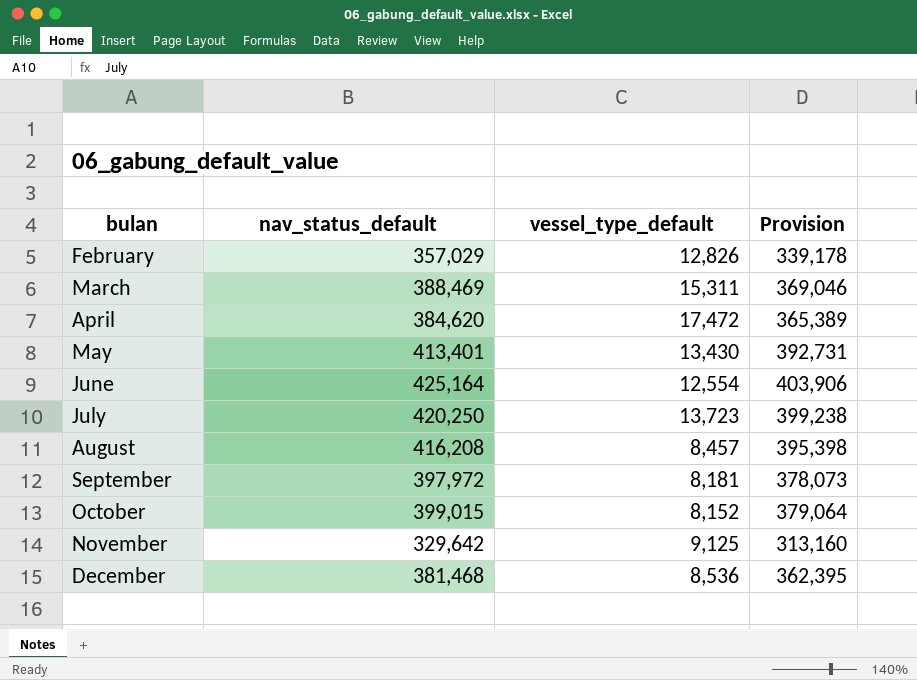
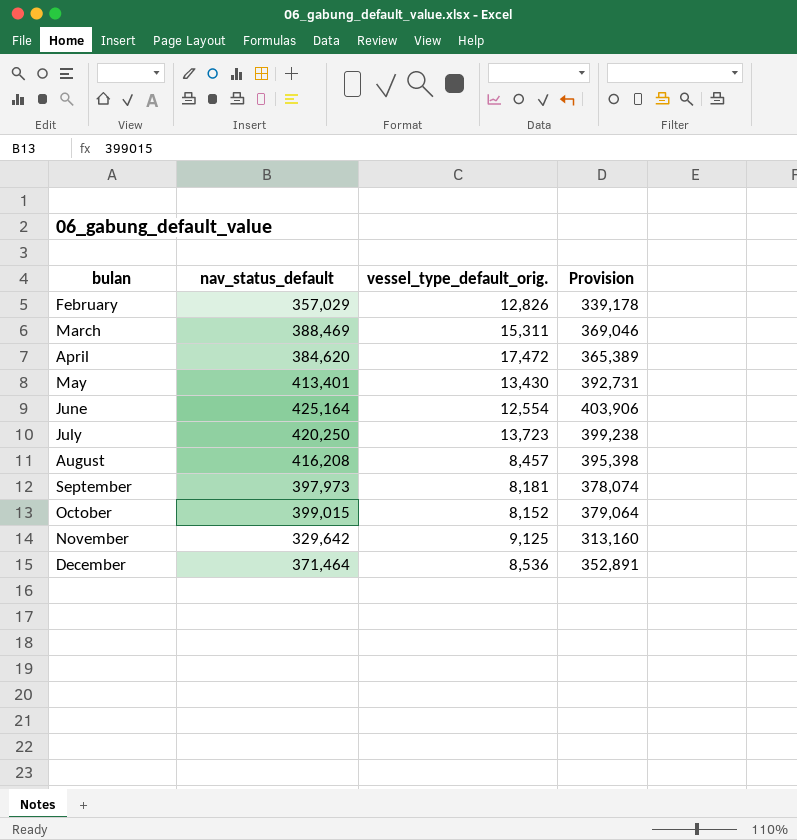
column name: vessel_type_default -> vessel_type_default_orig.
September | nav_status_default: 397,972 -> 397,973
September | Provision: 378,073 -> 378,074
December | nav_status_default: 381,468 -> 371,464
December | Provision: 362,395 -> 352,891

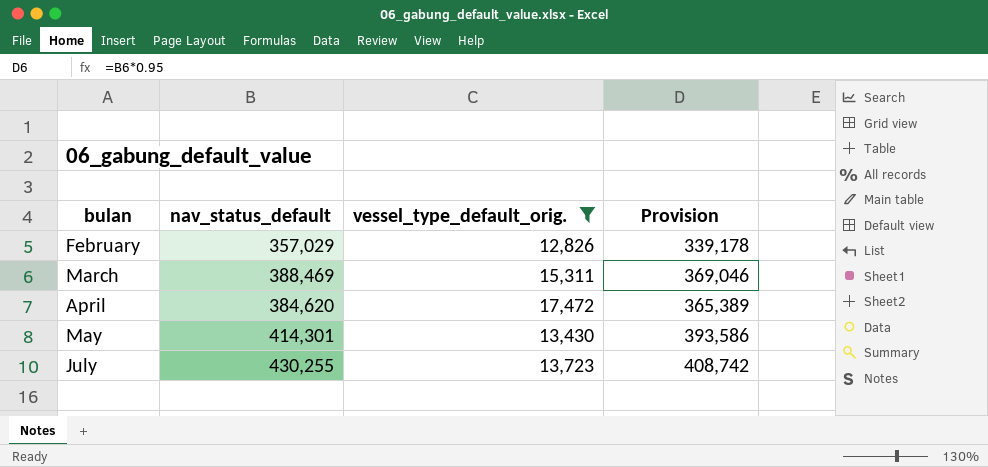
filter: none -> vessel_type_default_orig. >= 12,826
May | nav_status_default: 413,401 -> 414,301
May | Provision: 392,731 -> 393,586
July | nav_status_default: 420,250 -> 430,255
July | Provision: 399,238 -> 408,742

